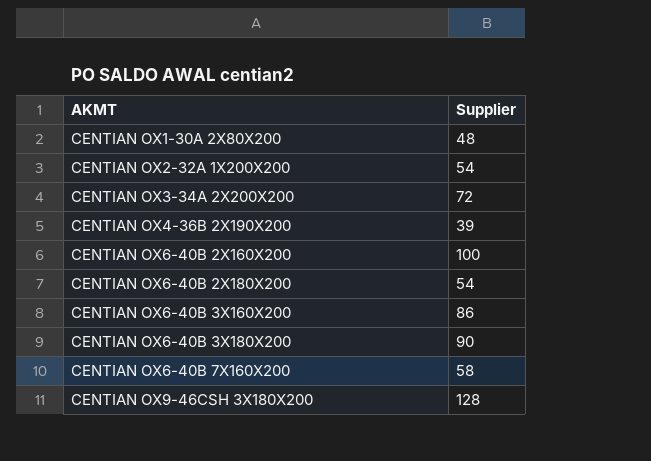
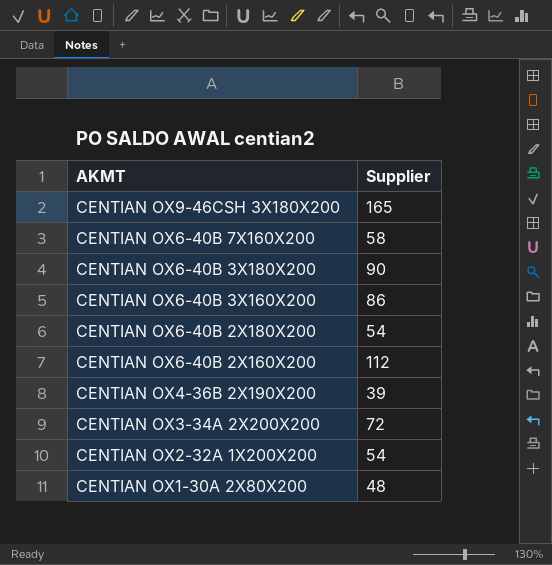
row order: AKMT ascending -> AKMT descending
CENTIAN OX9-46CSH 3X180X200 | Supplier: 128 -> 165
CENTIAN OX6-40B 2X160X200 | Supplier: 100 -> 112

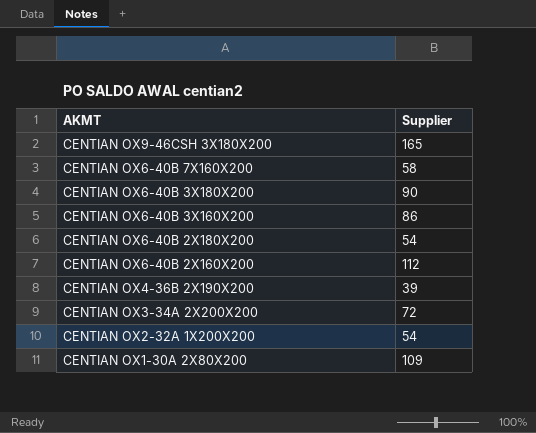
CENTIAN OX1-30A 2X80X200 | Supplier: 48 -> 109

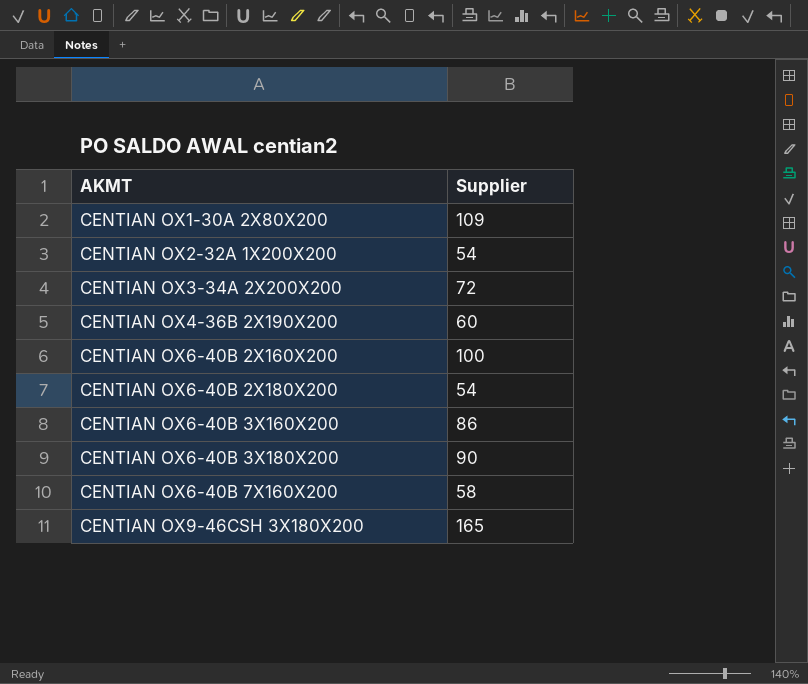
row order: AKMT descending -> AKMT ascending
CENTIAN OX4-36B 2X190X200 | Supplier: 39 -> 60
CENTIAN OX6-40B 2X160X200 | Supplier: 112 -> 100

